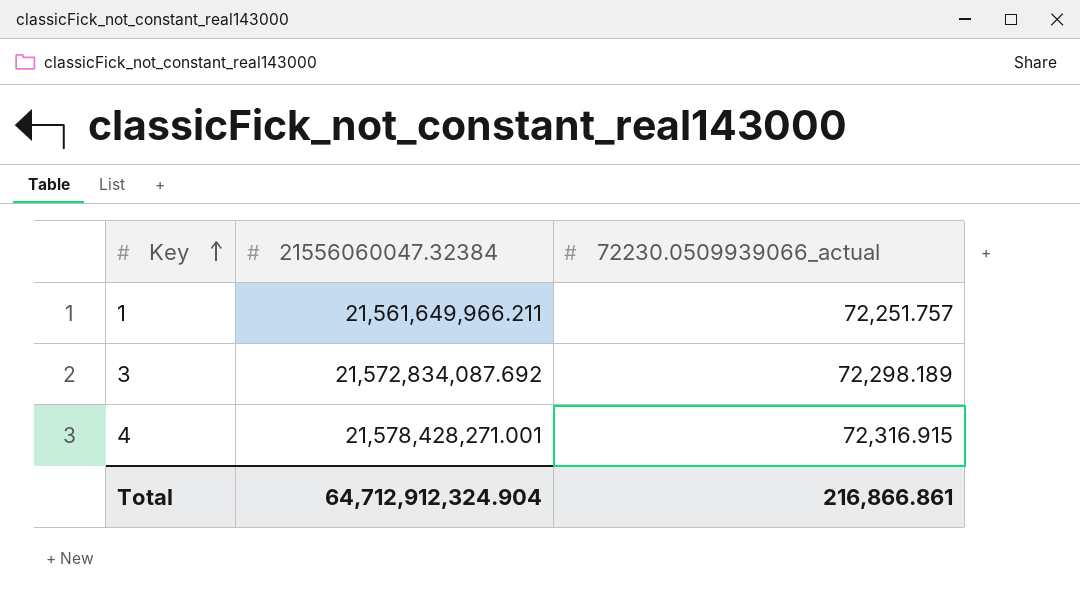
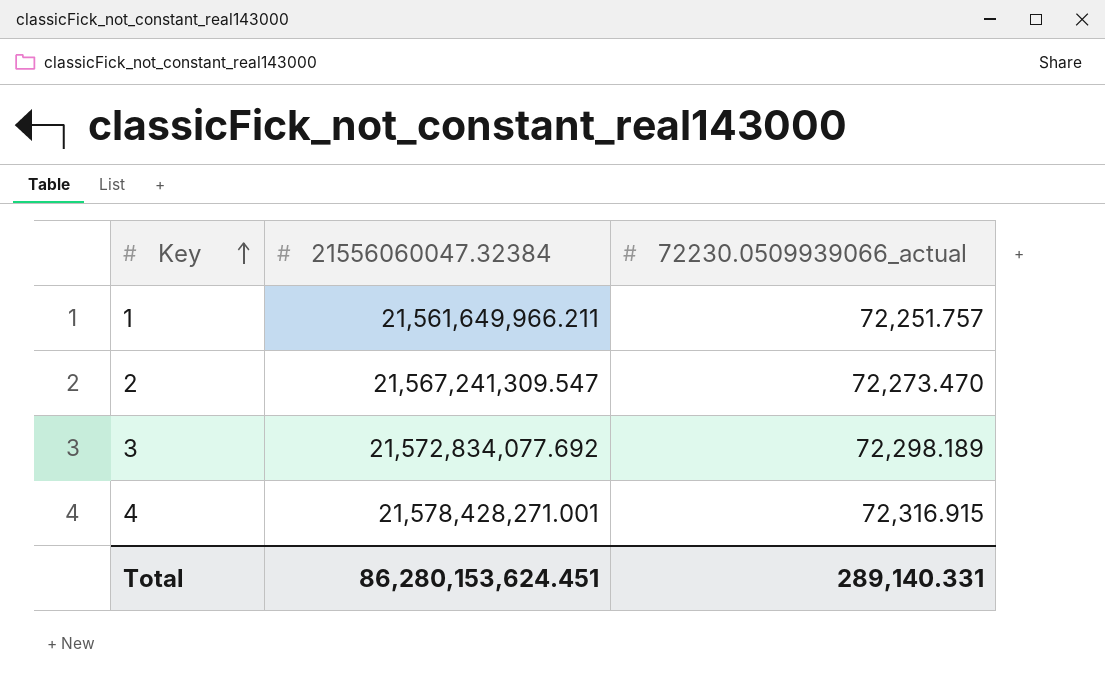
row 2: none -> 21,567,241,309.547 | 72,273.470
3 | 21556060047.32384: 21,572,834,087.692 -> 21,572,834,077.692
Total | 21556060047.32384: 64,712,912,324.904 -> 86,280,153,624.451
Total | 72230.0509939066_actual: 216,866.861 -> 289,140.331

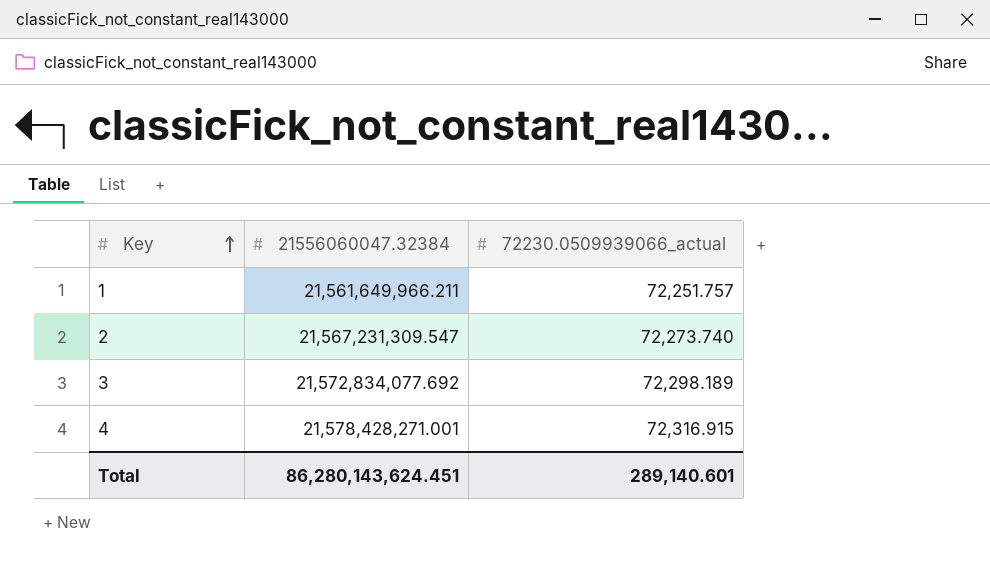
2 | 21556060047.32384: 21,567,241,309.547 -> 21,567,231,309.547
2 | 72230.0509939066_actual: 72,273.470 -> 72,273.740
Total | 21556060047.32384: 86,280,153,624.451 -> 86,280,143,624.451
Total | 72230.0509939066_actual: 289,140.331 -> 289,140.601

